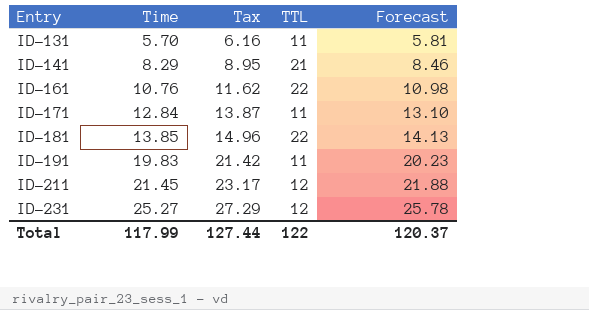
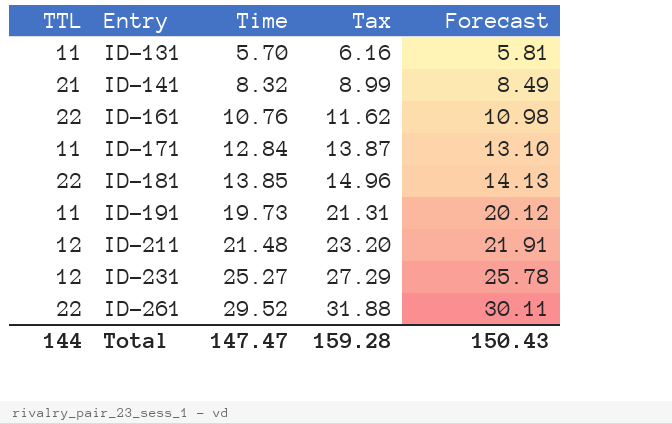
column TTL | position: 4 -> 1
ID-141 | Time: 8.29 -> 8.32
ID-141 | Tax: 8.95 -> 8.99
ID-141 | Forecast: 8.46 -> 8.49
ID-191 | Time: 19.83 -> 19.73
ID-191 | Tax: 21.42 -> 21.31
ID-191 | Forecast: 20.23 -> 20.12
ID-211 | Time: 21.45 -> 21.48
ID-211 | Tax: 23.17 -> 23.20
ID-211 | Forecast: 21.88 -> 21.91
row ID-261: none -> 22 | 29.52 | 31.88 | 30.11
Total | TTL: 122 -> 144
Total | Time: 117.99 -> 147.47
Total | Tax: 127.44 -> 159.28
Total | Forecast: 120.37 -> 150.43

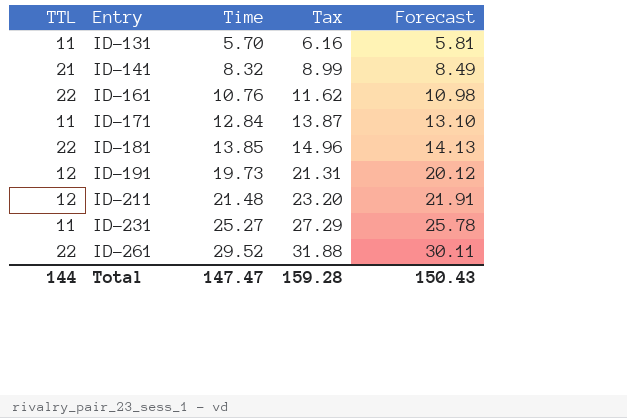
ID-191 | TTL: 11 -> 12
ID-231 | TTL: 12 -> 11

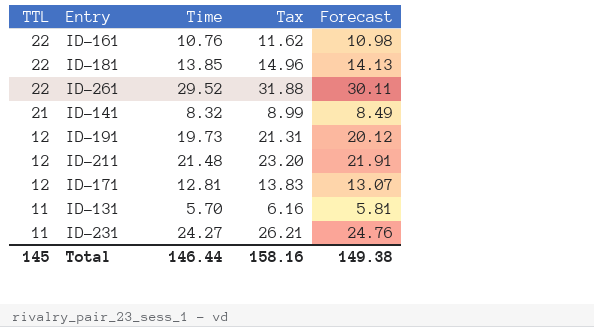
row order: Entry ascending -> TTL descending
ID-171 | TTL: 11 -> 12
ID-171 | Time: 12.84 -> 12.81
ID-171 | Tax: 13.87 -> 13.83
ID-171 | Forecast: 13.10 -> 13.07
ID-231 | Time: 25.27 -> 24.27
ID-231 | Tax: 27.29 -> 26.21
ID-231 | Forecast: 25.78 -> 24.76
Total | TTL: 144 -> 145
Total | Time: 147.47 -> 146.44
Total | Tax: 159.28 -> 158.16
Total | Forecast: 150.43 -> 149.38

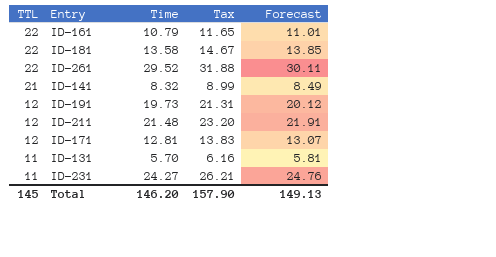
ID-161 | Time: 10.76 -> 10.79
ID-161 | Tax: 11.62 -> 11.65
ID-161 | Forecast: 10.98 -> 11.01
ID-181 | Time: 13.85 -> 13.58
ID-181 | Tax: 14.96 -> 14.67
ID-181 | Forecast: 14.13 -> 13.85
Total | Time: 146.44 -> 146.20
Total | Tax: 158.16 -> 157.90
Total | Forecast: 149.38 -> 149.13

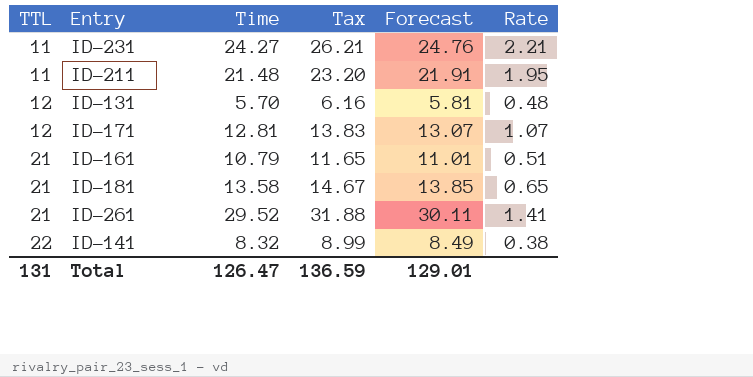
row order: TTL descending -> TTL ascending
column Rate | formula: none -> [Time] / [TTL]
row ID-191: 12 | 19.73 | 21.31 | 20.12 -> none
ID-211 | TTL: 12 -> 11
ID-131 | TTL: 11 -> 12
ID-161 | TTL: 22 -> 21
ID-181 | TTL: 22 -> 21
ID-261 | TTL: 22 -> 21
ID-141 | TTL: 21 -> 22
Total | TTL: 145 -> 131
Total | Time: 146.20 -> 126.47
Total | Tax: 157.90 -> 136.59
Total | Forecast: 149.13 -> 129.01

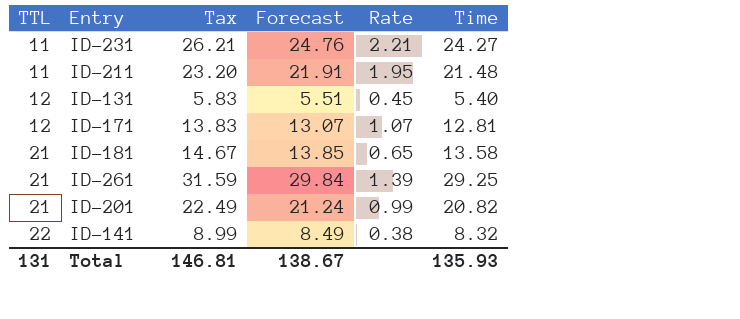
column Time | position: 3 -> 6
row ID-161: 21 | 10.79 | 11.65 | 11.01 | 0.51 -> none
ID-131 | Tax: 6.16 -> 5.83
ID-131 | Forecast: 5.81 -> 5.51
ID-131 | Rate: 0.48 -> 0.45
ID-131 | Time: 5.70 -> 5.40
ID-261 | Tax: 31.88 -> 31.59
ID-261 | Forecast: 30.11 -> 29.84
ID-261 | Rate: 1.41 -> 1.39
ID-261 | Time: 29.52 -> 29.25
row ID-201: none -> 21 | 22.49 | 21.24 | 0.99 | 20.82
Total | Tax: 136.59 -> 146.81
Total | Forecast: 129.01 -> 138.67
Total | Time: 126.47 -> 135.93

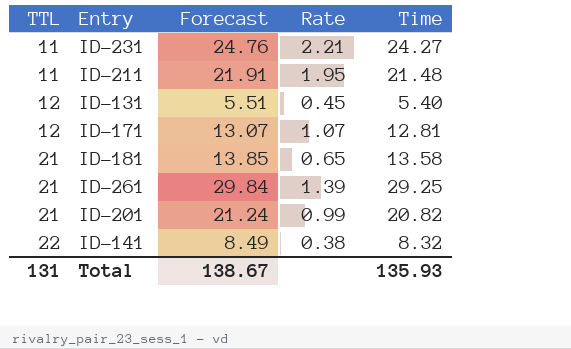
column Tax | formula: [Time] * 1.08 -> none

